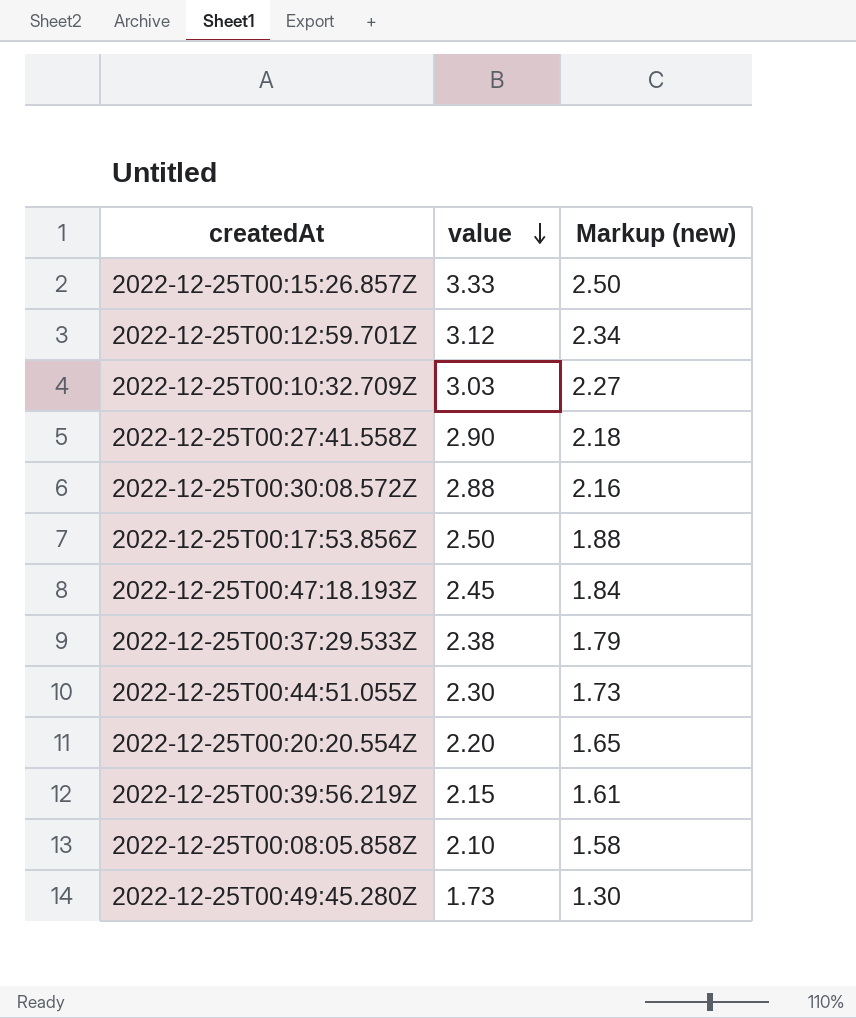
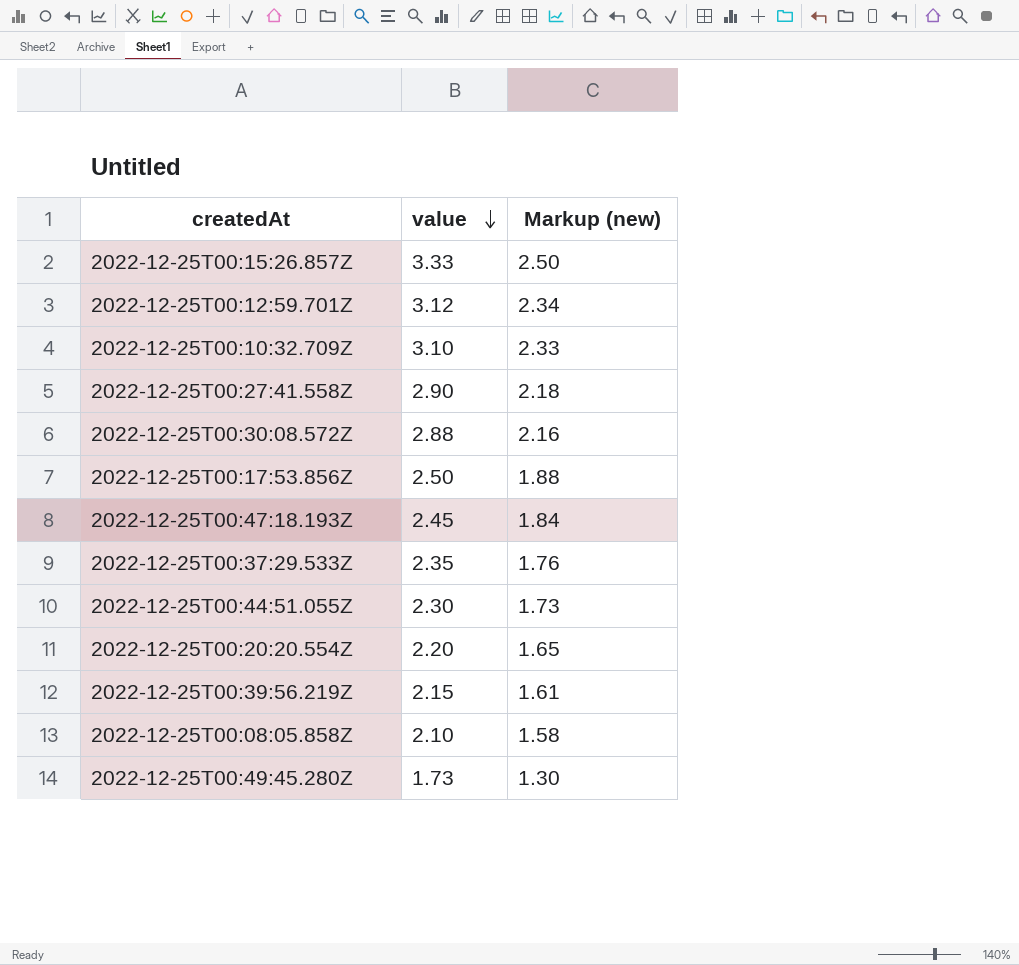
2022-12-25T00:10:32.709Z | value: 3.03 -> 3.10
2022-12-25T00:10:32.709Z | Markup (new): 2.27 -> 2.33
2022-12-25T00:37:29.533Z | value: 2.38 -> 2.35
2022-12-25T00:37:29.533Z | Markup (new): 1.79 -> 1.76

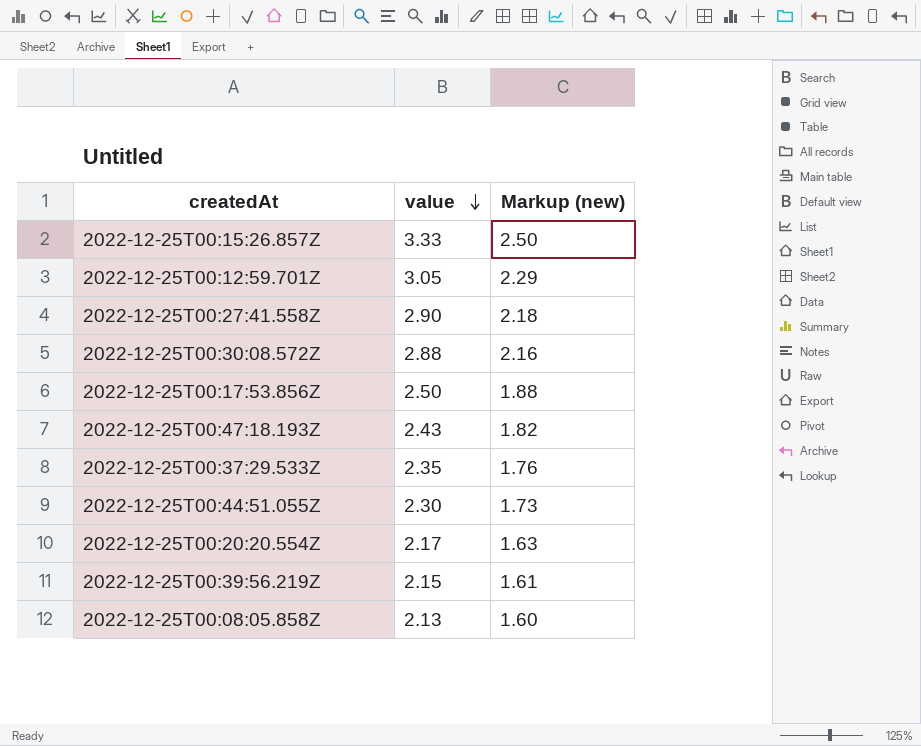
row 2022-12-25T00:10:32.709Z: 3.10 | 2.33 -> none
row 2022-12-25T00:49:45.280Z: 1.73 | 1.30 -> none
2022-12-25T00:12:59.701Z | value: 3.12 -> 3.05
2022-12-25T00:12:59.701Z | Markup (new): 2.34 -> 2.29
2022-12-25T00:47:18.193Z | value: 2.45 -> 2.43
2022-12-25T00:47:18.193Z | Markup (new): 1.84 -> 1.82
2022-12-25T00:20:20.554Z | value: 2.20 -> 2.17
2022-12-25T00:20:20.554Z | Markup (new): 1.65 -> 1.63
2022-12-25T00:08:05.858Z | value: 2.10 -> 2.13
2022-12-25T00:08:05.858Z | Markup (new): 1.58 -> 1.60

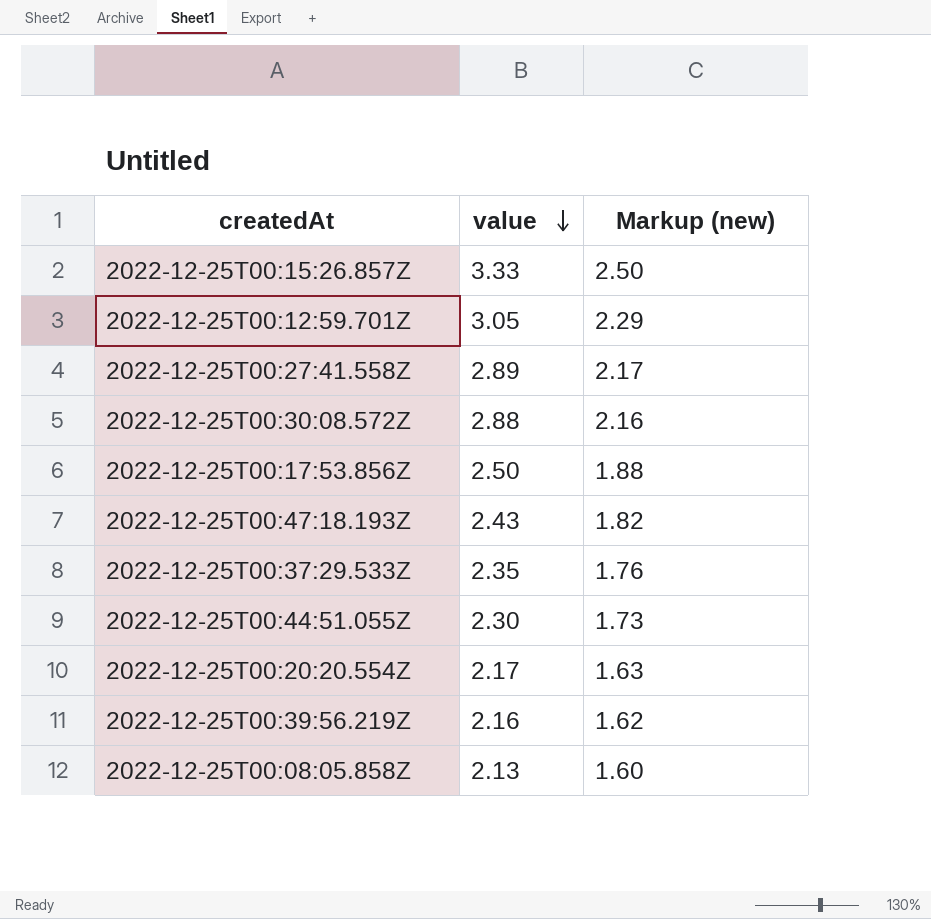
2022-12-25T00:27:41.558Z | value: 2.90 -> 2.89
2022-12-25T00:27:41.558Z | Markup (new): 2.18 -> 2.17
2022-12-25T00:39:56.219Z | value: 2.15 -> 2.16
2022-12-25T00:39:56.219Z | Markup (new): 1.61 -> 1.62

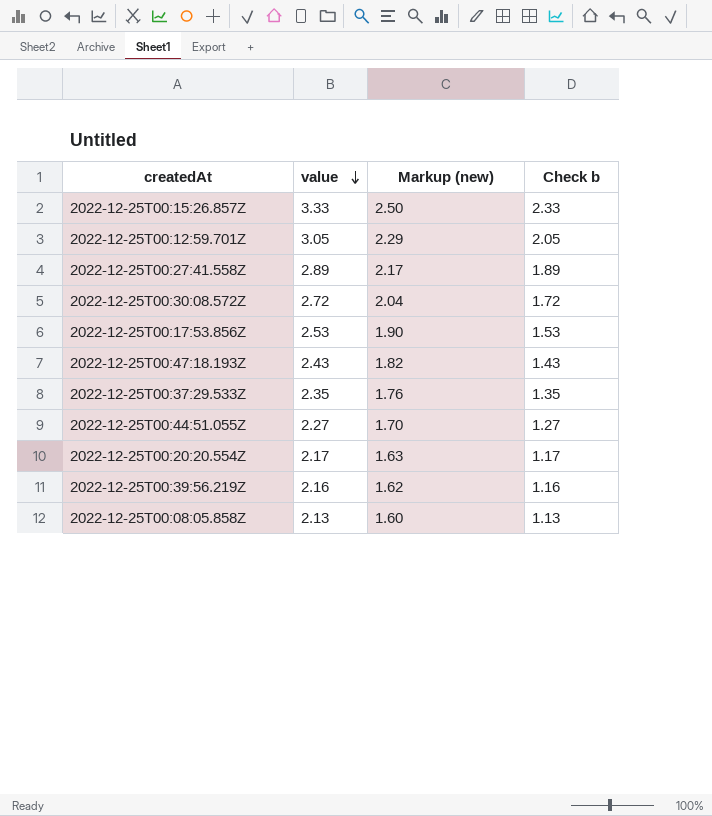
column Check b | formula: none -> [value] - 1
2022-12-25T00:30:08.572Z | value: 2.88 -> 2.72
2022-12-25T00:30:08.572Z | Markup (new): 2.16 -> 2.04
2022-12-25T00:17:53.856Z | value: 2.50 -> 2.53
2022-12-25T00:17:53.856Z | Markup (new): 1.88 -> 1.90
2022-12-25T00:44:51.055Z | value: 2.30 -> 2.27
2022-12-25T00:44:51.055Z | Markup (new): 1.73 -> 1.70

